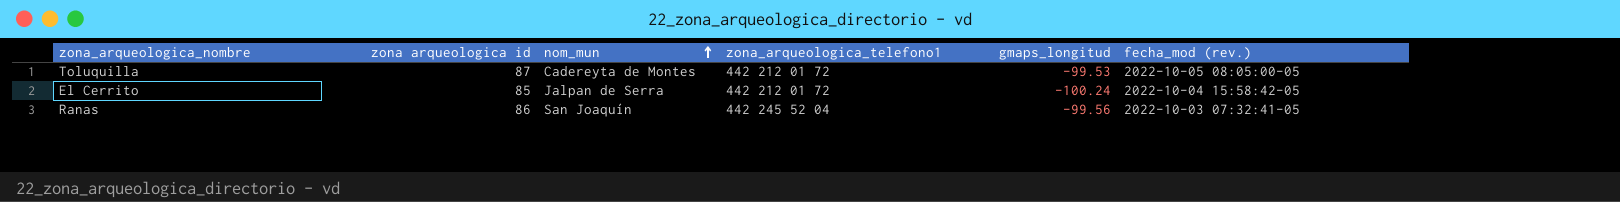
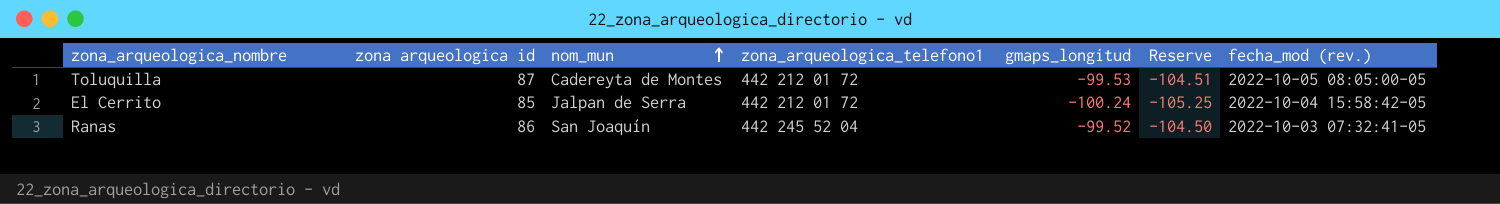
column Reserve | formula: none -> [gmaps_longitud] * 1.05
Ranas | gmaps_longitud: -99.56 -> -99.52

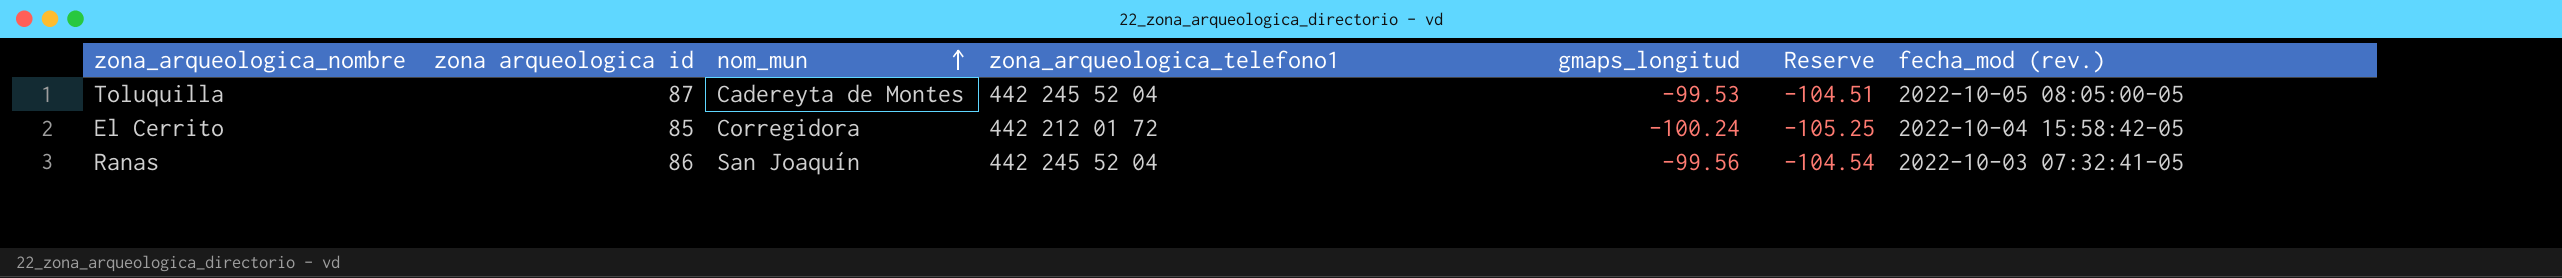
Toluquilla | zona_arqueologica_telefono1: 442 212 01 72 -> 442 245 52 04
El Cerrito | nom_mun: Jalpan de Serra -> Corregidora
Ranas | gmaps_longitud: -99.52 -> -99.56
Ranas | Reserve: -104.50 -> -104.54

